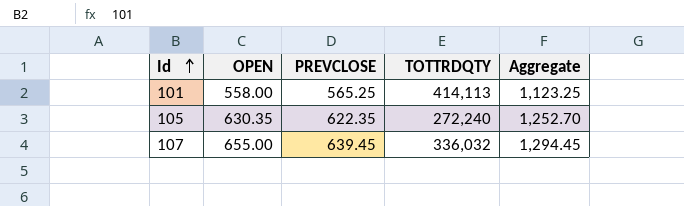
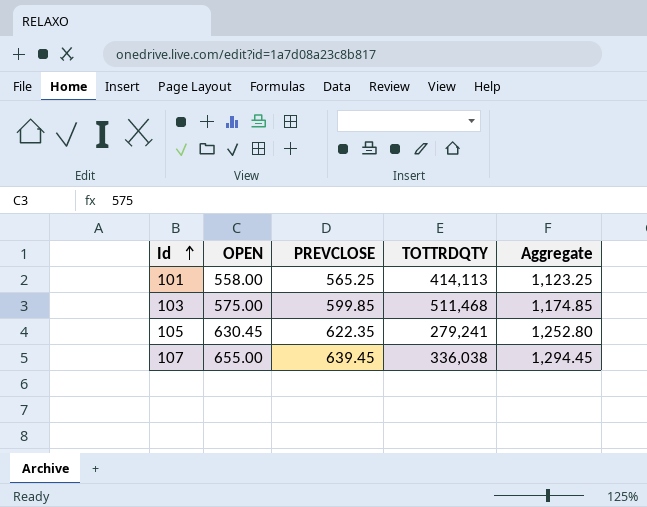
row 103: none -> 575.00 | 599.85 | 511,468 | 1,174.85
105 | OPEN: 630.35 -> 630.45
105 | TOTTRDQTY: 272,240 -> 279,241
105 | Aggregate: 1,252.70 -> 1,252.80
107 | TOTTRDQTY: 336,032 -> 336,038

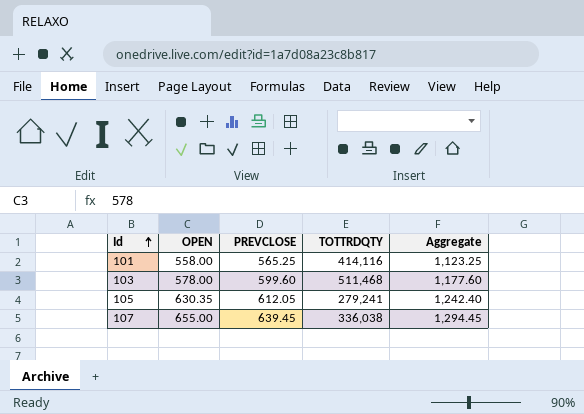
101 | TOTTRDQTY: 414,113 -> 414,116
103 | OPEN: 575.00 -> 578.00
103 | PREVCLOSE: 599.85 -> 599.60
103 | Aggregate: 1,174.85 -> 1,177.60
105 | OPEN: 630.45 -> 630.35
105 | PREVCLOSE: 622.35 -> 612.05
105 | Aggregate: 1,252.80 -> 1,242.40

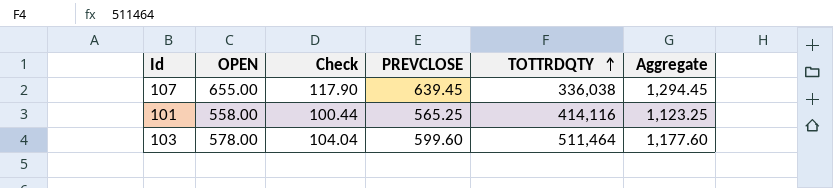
row order: Id ascending -> TOTTRDQTY ascending
column Check | formula: none -> [OPEN] * 0.18
row 105: 630.35 | 612.05 | 279,241 | 1,242.40 -> none
103 | TOTTRDQTY: 511,468 -> 511,464

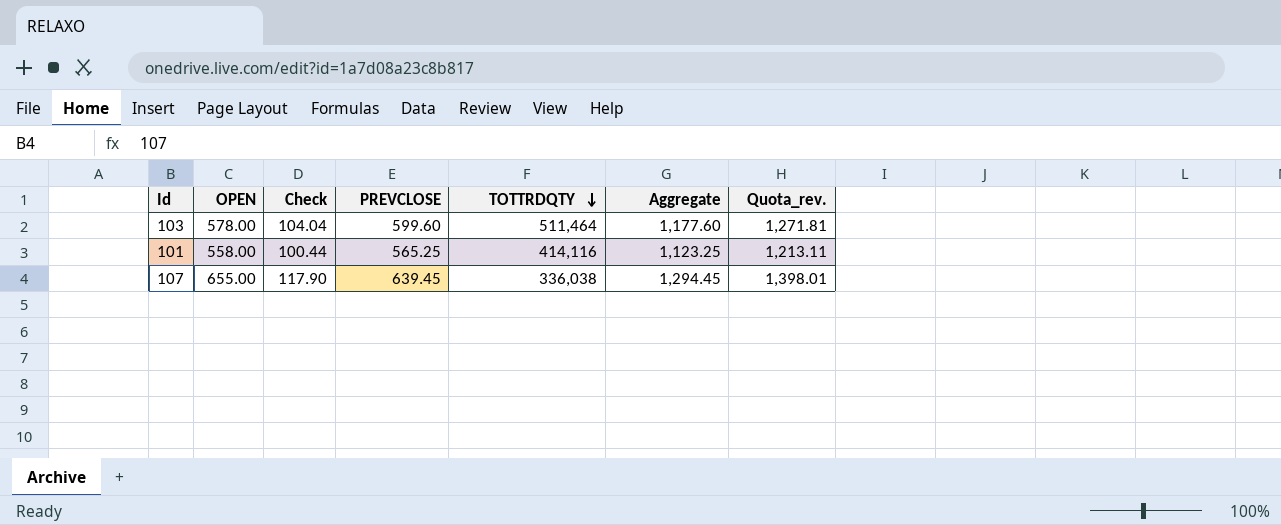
row order: TOTTRDQTY ascending -> TOTTRDQTY descending
column Quota_rev. | formula: none -> [Aggregate] * 1.08

